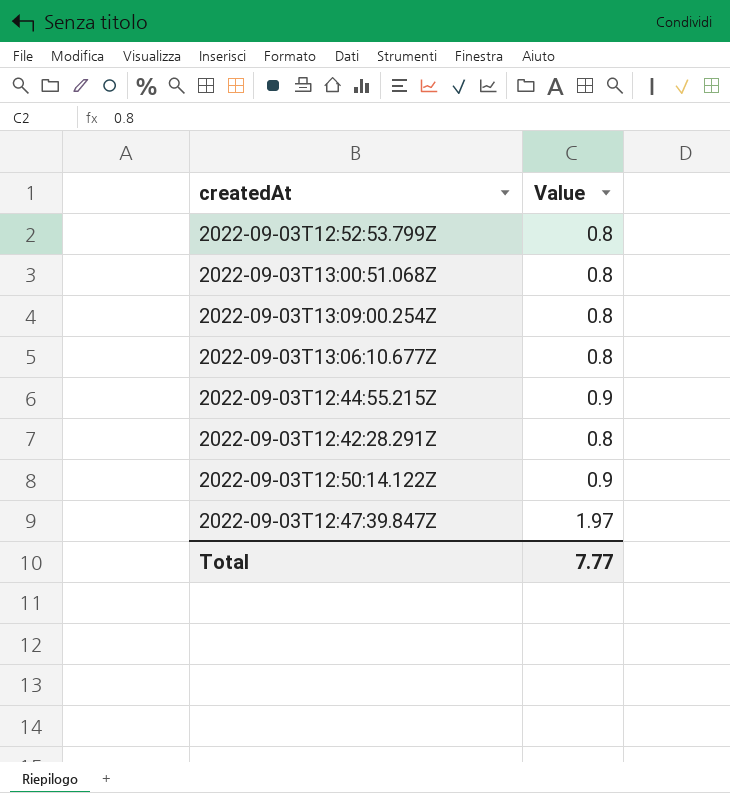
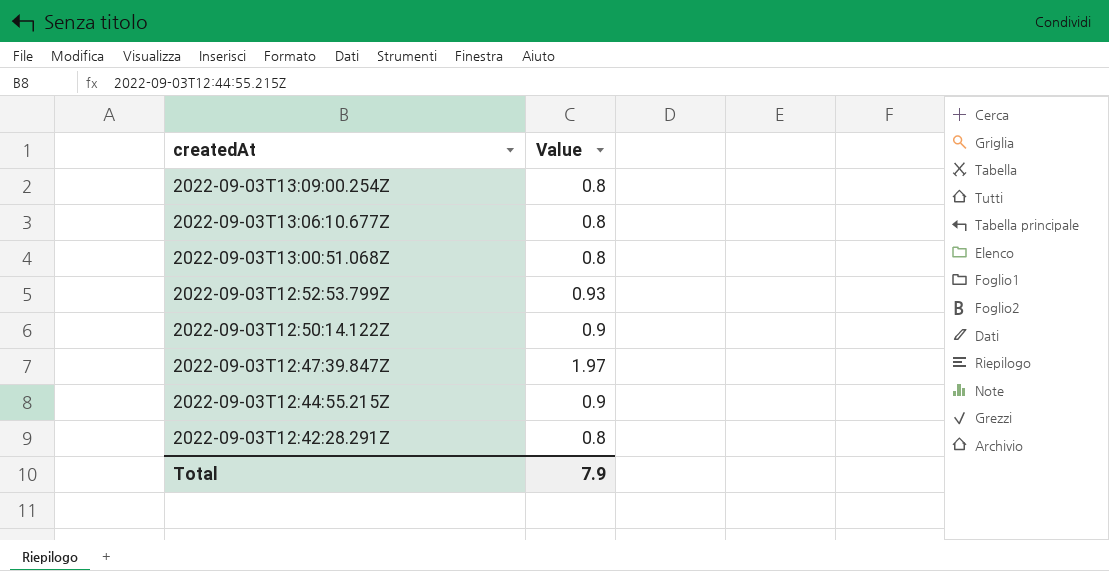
row order: none -> createdAt descending
2022-09-03T12:52:53.799Z | Value: 0.8 -> 0.93
Total | Value: 7.77 -> 7.9

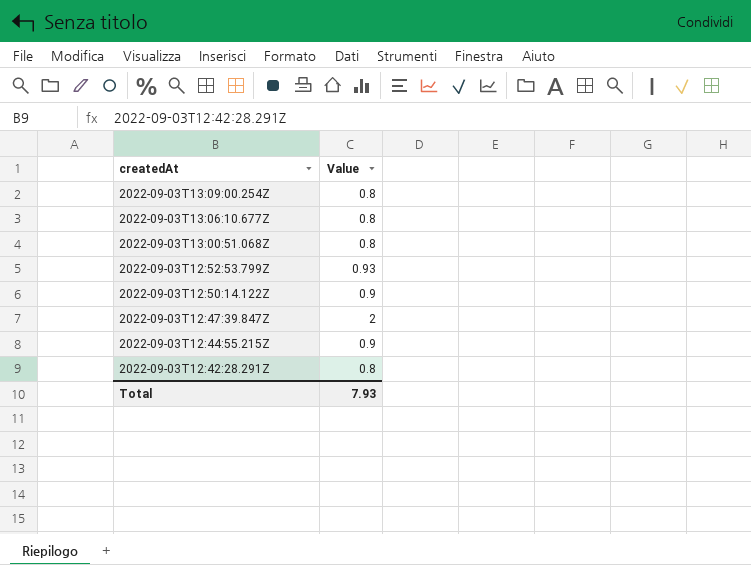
2022-09-03T12:47:39.847Z | Value: 1.97 -> 2
Total | Value: 7.9 -> 7.93

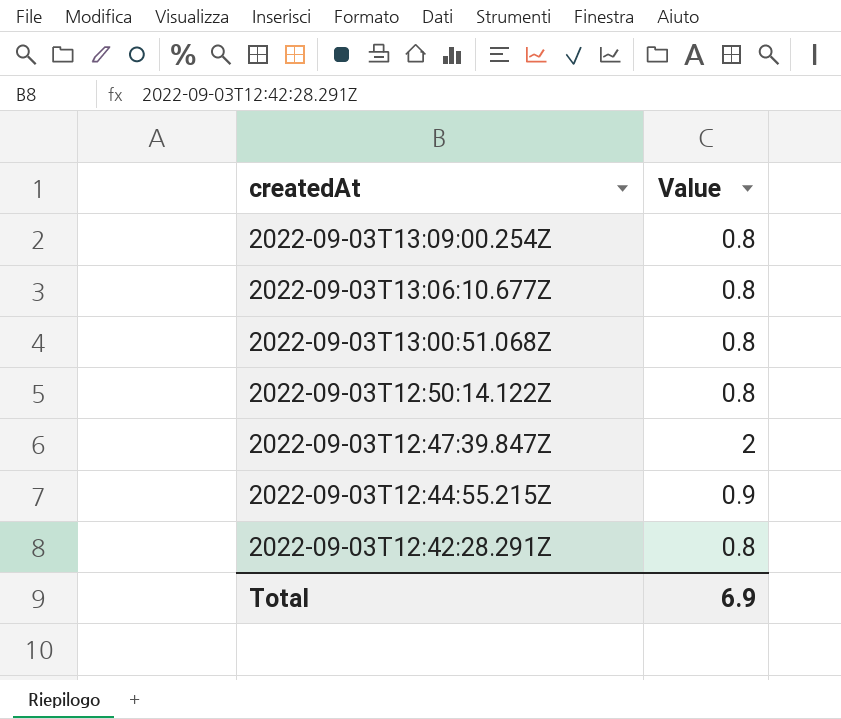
row 2022-09-03T12:52:53.799Z: 0.93 -> none
2022-09-03T12:50:14.122Z | Value: 0.9 -> 0.8
Total | Value: 7.93 -> 6.9

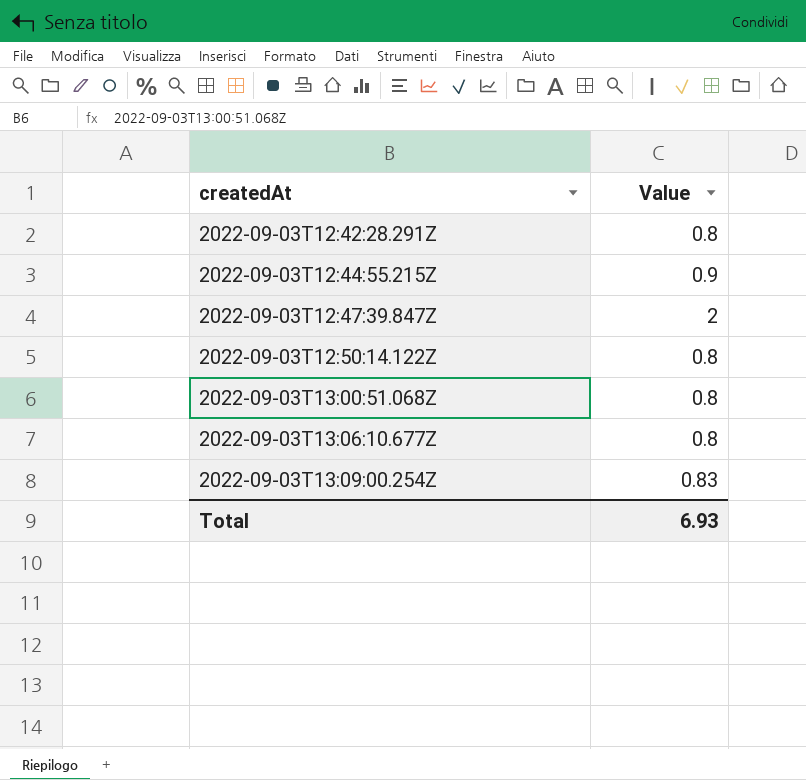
row order: createdAt descending -> createdAt ascending
2022-09-03T13:09:00.254Z | Value: 0.8 -> 0.83
Total | Value: 6.9 -> 6.93

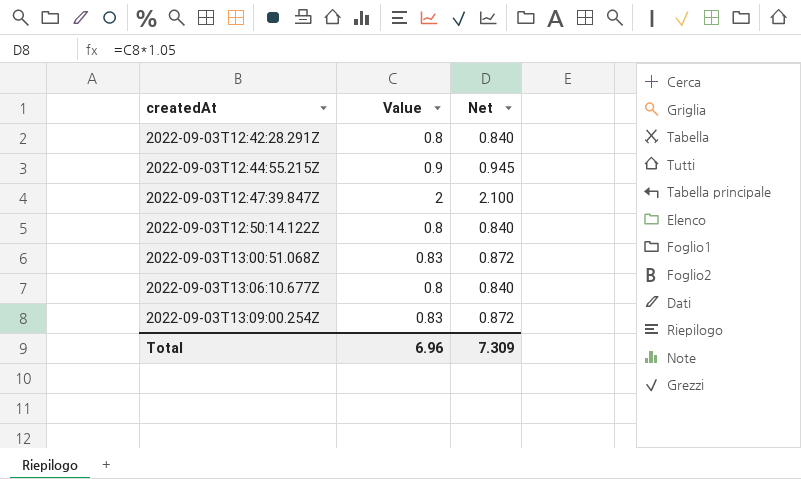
column Net | formula: none -> [Value] * 1.05
2022-09-03T13:00:51.068Z | Value: 0.8 -> 0.83
Total | Value: 6.93 -> 6.96

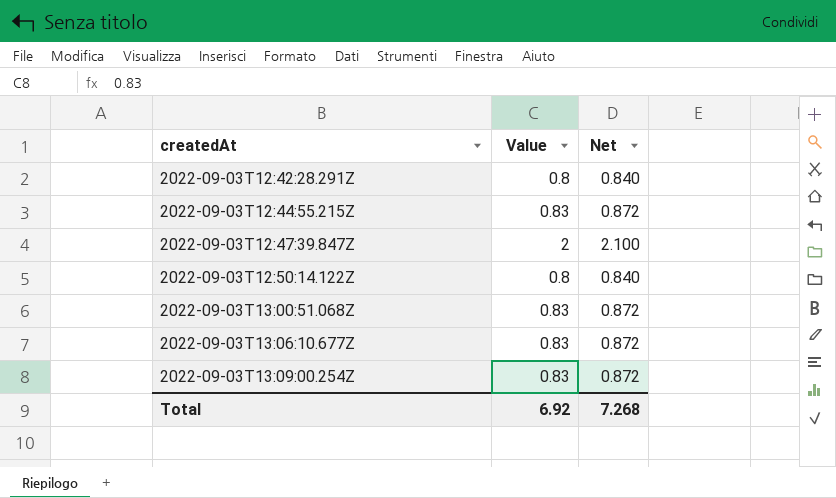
2022-09-03T12:44:55.215Z | Value: 0.9 -> 0.83
2022-09-03T12:44:55.215Z | Net: 0.945 -> 0.872
2022-09-03T13:06:10.677Z | Value: 0.8 -> 0.83
2022-09-03T13:06:10.677Z | Net: 0.840 -> 0.872
Total | Value: 6.96 -> 6.92
Total | Net: 7.309 -> 7.268

